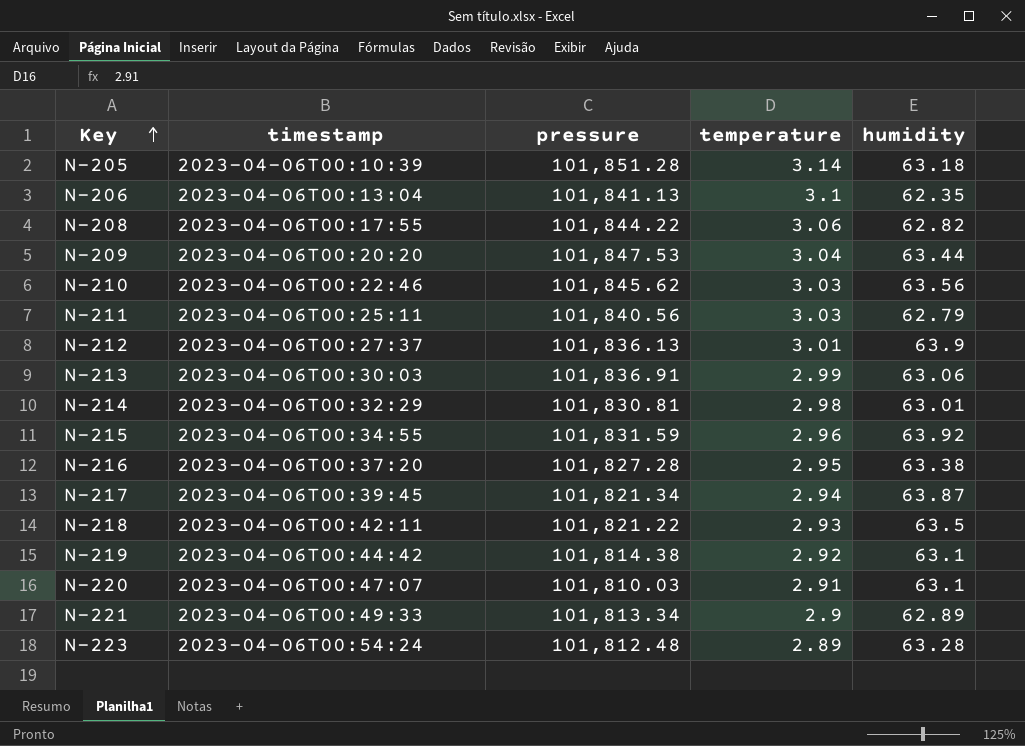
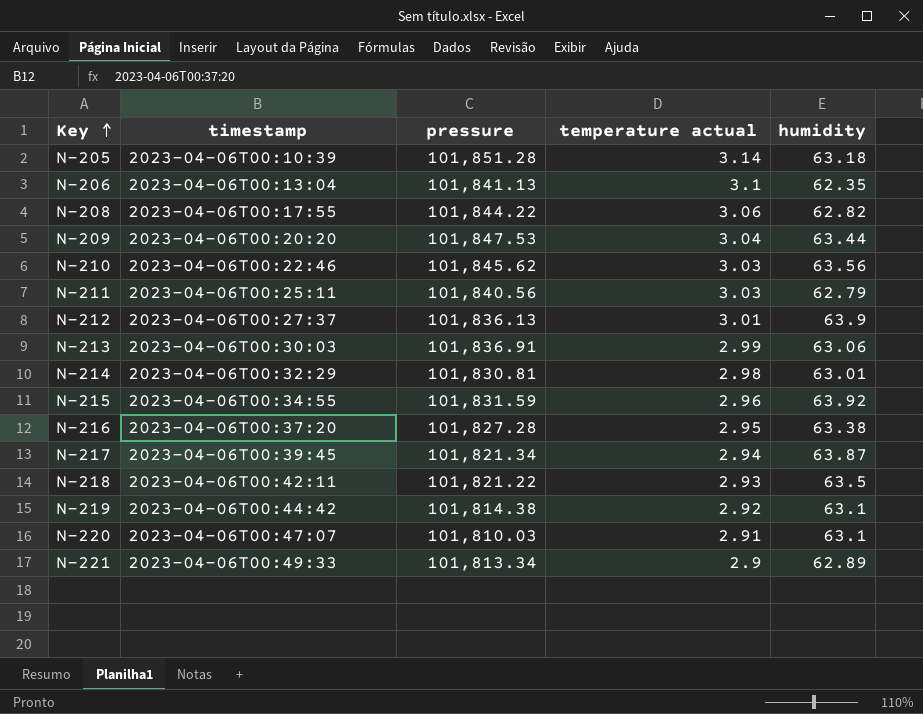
column name: temperature -> temperature actual
row N-223: 2023-04-06T00:54:24 | 101,812.48 | 2.89 | 63.28 -> none

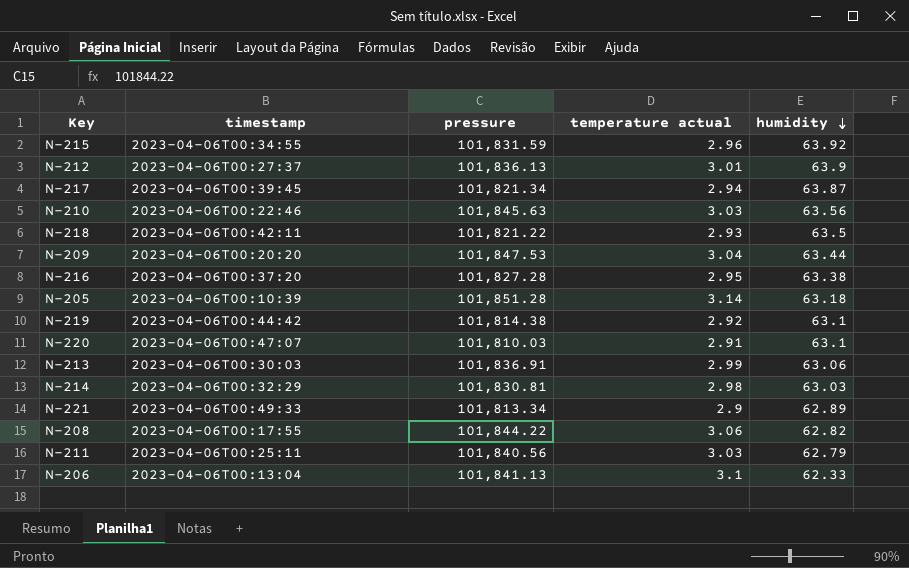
row order: Key ascending -> humidity descending
N-210 | pressure: 101,845.62 -> 101,845.63
N-214 | humidity: 63.01 -> 63.03
N-206 | humidity: 62.35 -> 62.33

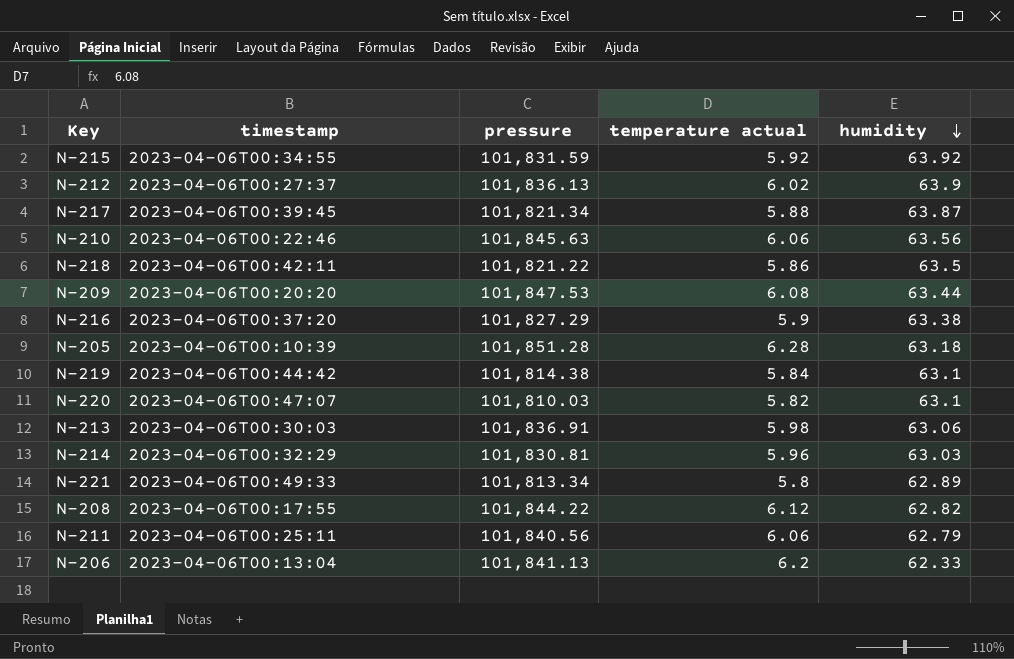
N-215 | temperature actual: 2.96 -> 5.92
N-212 | temperature actual: 3.01 -> 6.02
N-217 | temperature actual: 2.94 -> 5.88
N-210 | temperature actual: 3.03 -> 6.06
N-218 | temperature actual: 2.93 -> 5.86
N-209 | temperature actual: 3.04 -> 6.08
N-216 | pressure: 101,827.28 -> 101,827.29
N-216 | temperature actual: 2.95 -> 5.9
N-205 | temperature actual: 3.14 -> 6.28
N-219 | temperature actual: 2.92 -> 5.84
N-220 | temperature actual: 2.91 -> 5.82
N-213 | temperature actual: 2.99 -> 5.98
N-214 | temperature actual: 2.98 -> 5.96
N-221 | temperature actual: 2.9 -> 5.8
N-208 | temperature actual: 3.06 -> 6.12
N-211 | temperature actual: 3.03 -> 6.06
N-206 | temperature actual: 3.1 -> 6.2

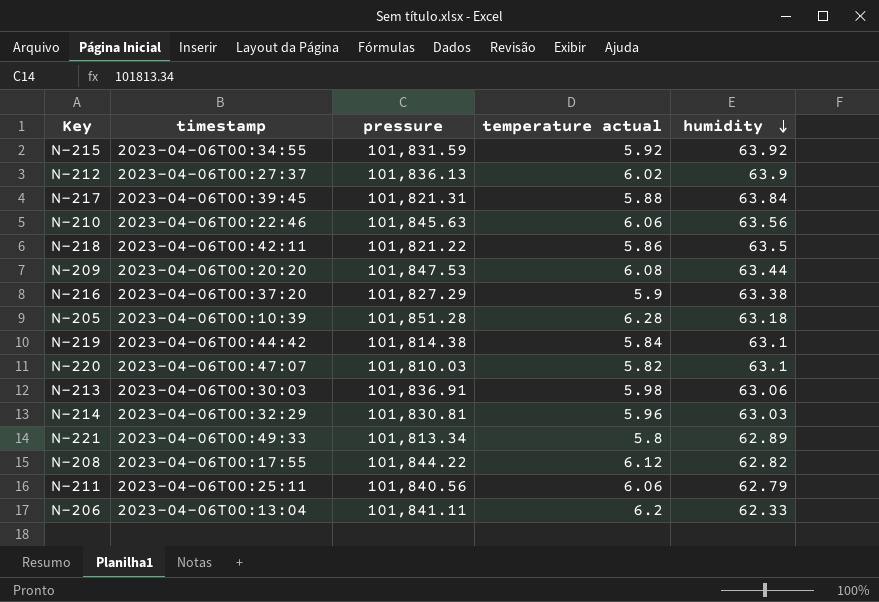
N-217 | pressure: 101,821.34 -> 101,821.31
N-217 | humidity: 63.87 -> 63.84
N-206 | pressure: 101,841.13 -> 101,841.11

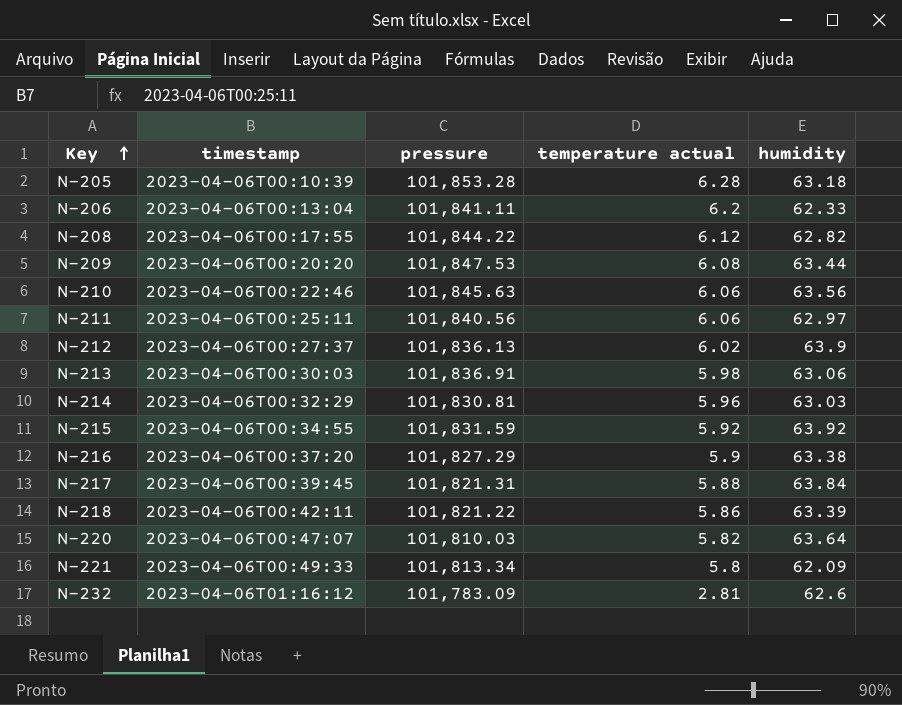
row order: humidity descending -> Key ascending
row N-219: 2023-04-06T00:44:42 | 101,814.38 | 5.84 | 63.1 -> none
N-205 | pressure: 101,851.28 -> 101,853.28
N-211 | humidity: 62.79 -> 62.97
N-218 | humidity: 63.5 -> 63.39
N-220 | humidity: 63.1 -> 63.64
N-221 | humidity: 62.89 -> 62.09
row N-232: none -> 2023-04-06T01:16:12 | 101,783.09 | 2.81 | 62.6

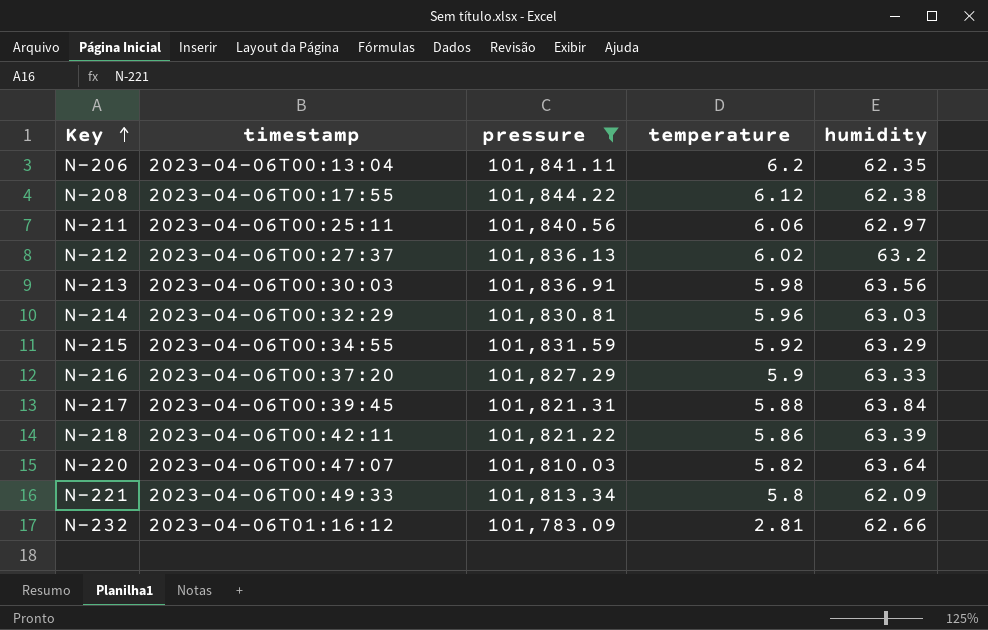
filter: none -> pressure <= 101,844.22
column name: temperature actual -> temperature
N-206 | humidity: 62.33 -> 62.35
N-208 | humidity: 62.82 -> 62.38
N-212 | humidity: 63.9 -> 63.2
N-213 | humidity: 63.06 -> 63.56
N-215 | humidity: 63.92 -> 63.29
N-216 | humidity: 63.38 -> 63.33
N-232 | humidity: 62.6 -> 62.66

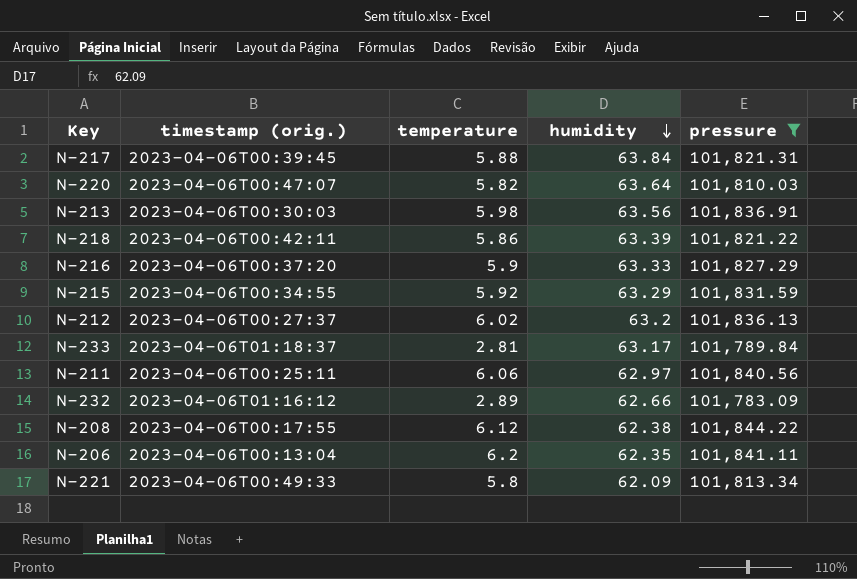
row order: Key ascending -> humidity descending
column name: timestamp -> timestamp (orig.)
column pressure | position: 3 -> 5
row N-214: 2023-04-06T00:32:29 | 101,830.81 | 5.96 | 63.03 -> none
row N-233: none -> 2023-04-06T01:18:37 | 2.81 | 63.17 | 101,789.84
N-232 | temperature: 2.81 -> 2.89

